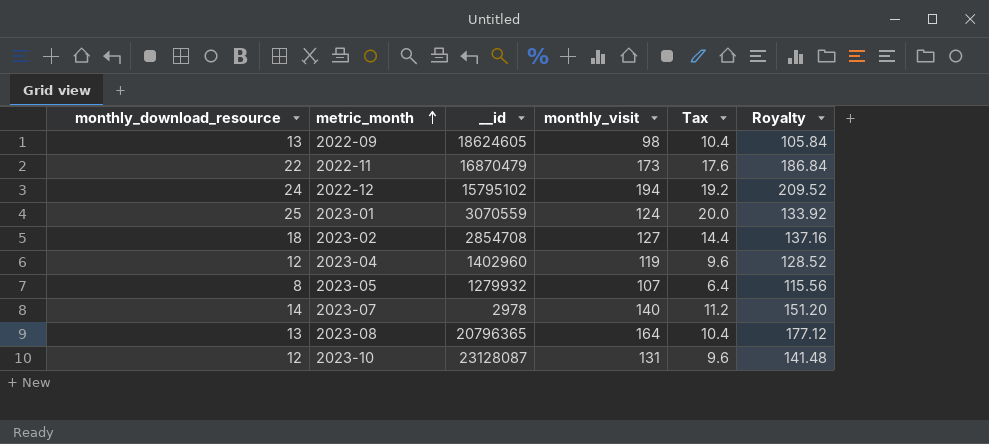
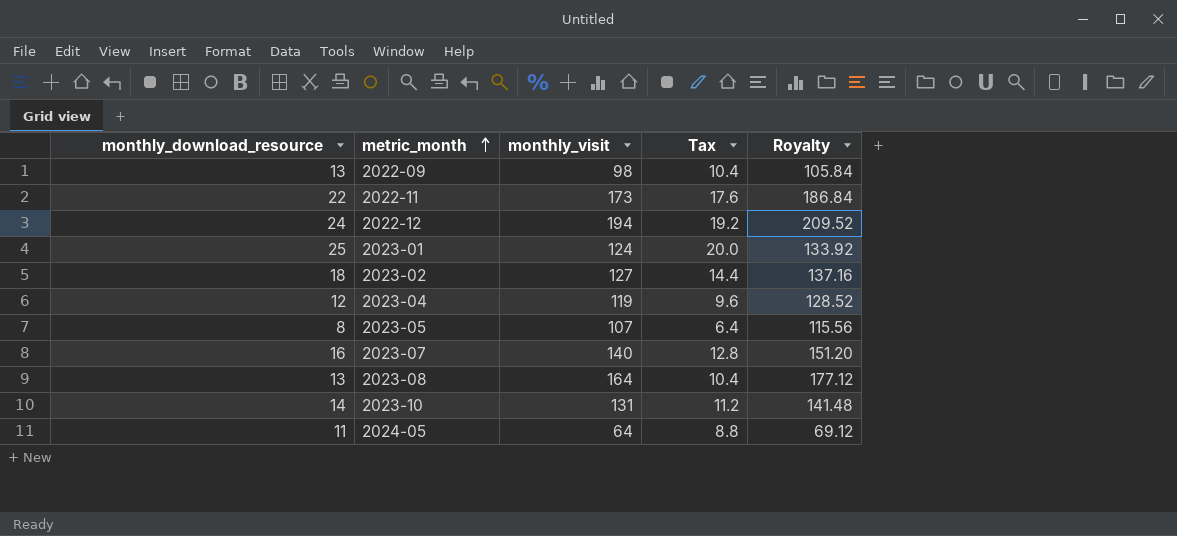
column __id | position: 3 -> none
2023-07 | monthly_download_resource: 14 -> 16
2023-07 | Tax: 11.2 -> 12.8
2023-10 | monthly_download_resource: 12 -> 14
2023-10 | Tax: 9.6 -> 11.2
row 2024-05: none -> 11 | 64 | 8.8 | 69.12

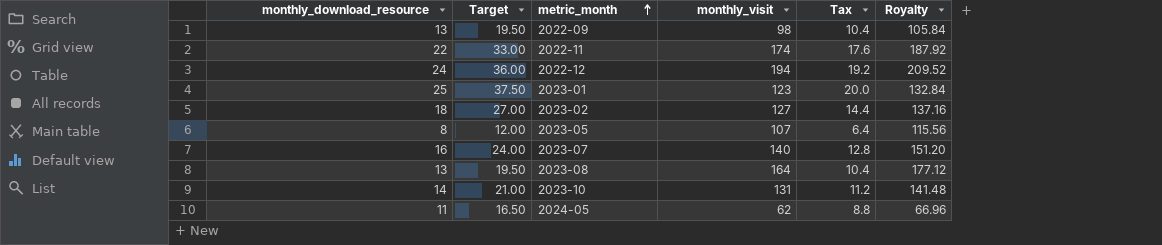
column Target | formula: none -> [monthly_download_resource] * 1.5
row 2023-04: 12 | 119 | 9.6 | 128.52 -> none
2022-11 | monthly_visit: 173 -> 174
2022-11 | Royalty: 186.84 -> 187.92
2023-01 | monthly_visit: 124 -> 123
2023-01 | Royalty: 133.92 -> 132.84
2024-05 | monthly_visit: 64 -> 62
2024-05 | Royalty: 69.12 -> 66.96

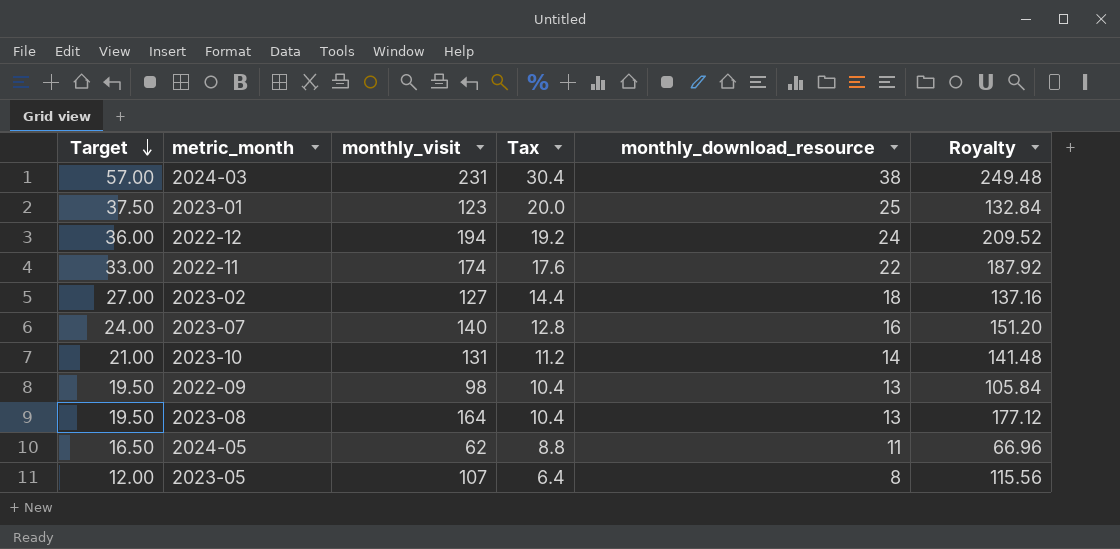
row order: metric_month ascending -> Target descending
column monthly_download_resource | position: 1 -> 5
row 2024-03: none -> 57.00 | 231 | 30.4 | 38 | 249.48

